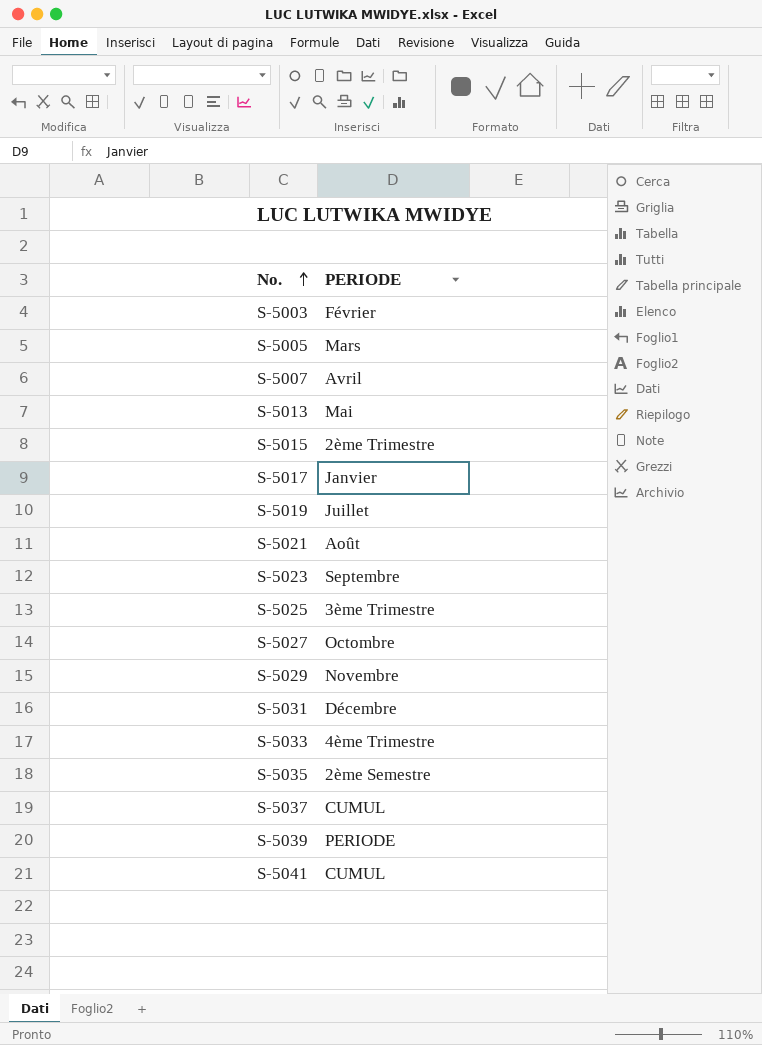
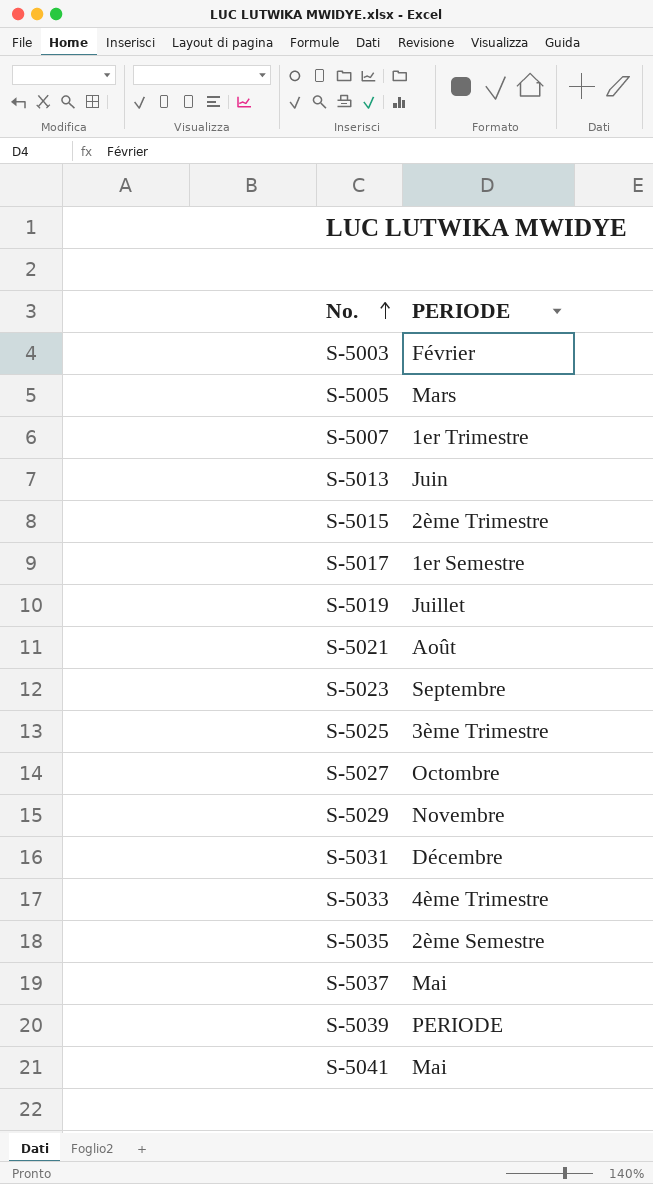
S-5007 | PERIODE: Avril -> 1er Trimestre
S-5013 | PERIODE: Mai -> Juin
S-5017 | PERIODE: Janvier -> 1er Semestre
S-5037 | PERIODE: CUMUL -> Mai
S-5041 | PERIODE: CUMUL -> Mai

